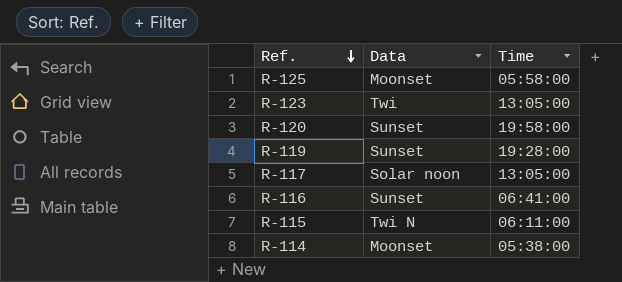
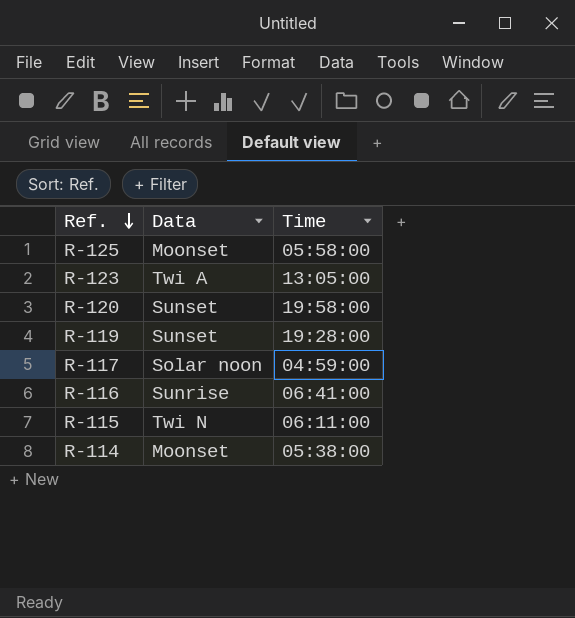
R-123 | Data: Twi -> Twi A
R-117 | Time: 13:05:00 -> 04:59:00
R-116 | Data: Sunset -> Sunrise

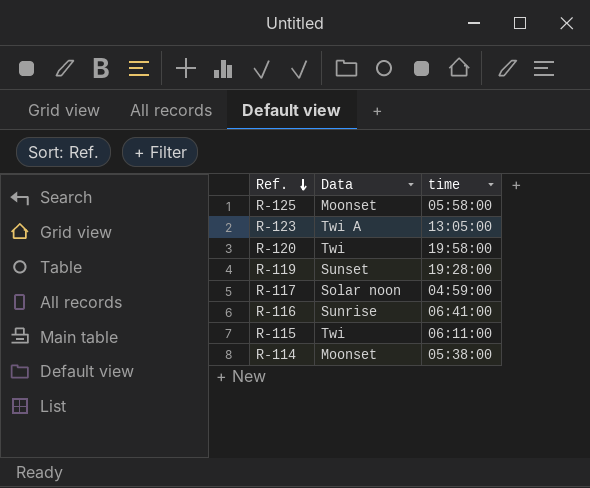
column name: Time -> time
R-120 | Data: Sunset -> Twi
R-115 | Data: Twi N -> Twi

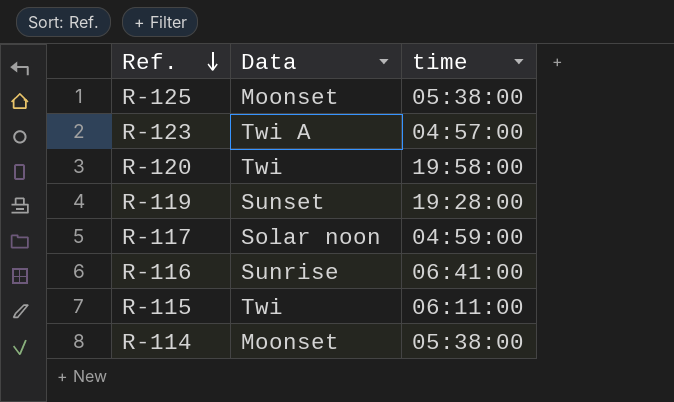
R-125 | time: 05:58:00 -> 05:38:00
R-123 | time: 13:05:00 -> 04:57:00

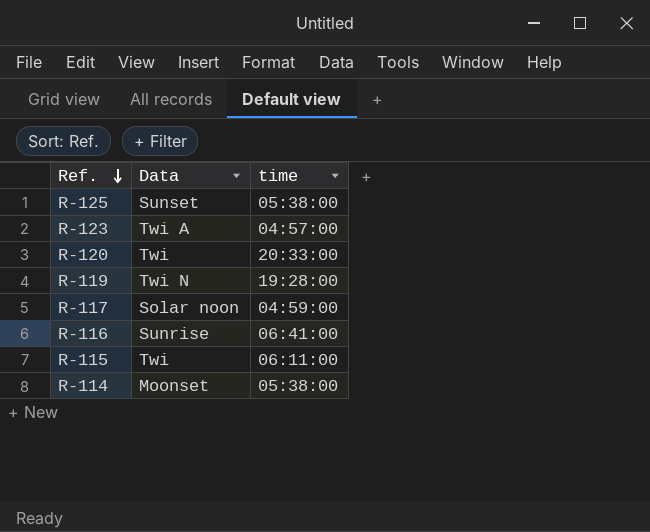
R-125 | Data: Moonset -> Sunset
R-120 | time: 19:58:00 -> 20:33:00
R-119 | Data: Sunset -> Twi N

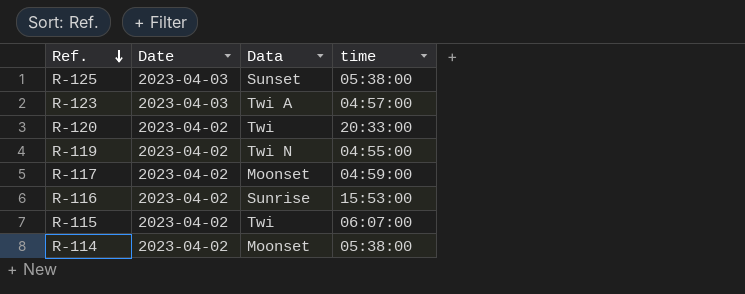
column Date | position: none -> 2
R-119 | time: 19:28:00 -> 04:55:00
R-117 | Data: Solar noon -> Moonset
R-116 | time: 06:41:00 -> 15:53:00
R-115 | time: 06:11:00 -> 06:07:00

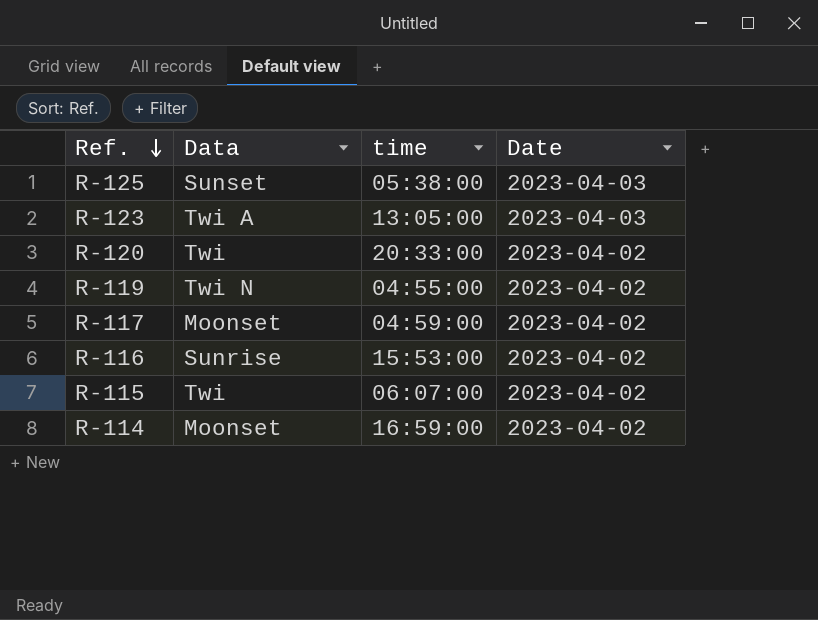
column Date | position: 2 -> 4
R-123 | time: 04:57:00 -> 13:05:00
R-114 | time: 05:38:00 -> 16:59:00

